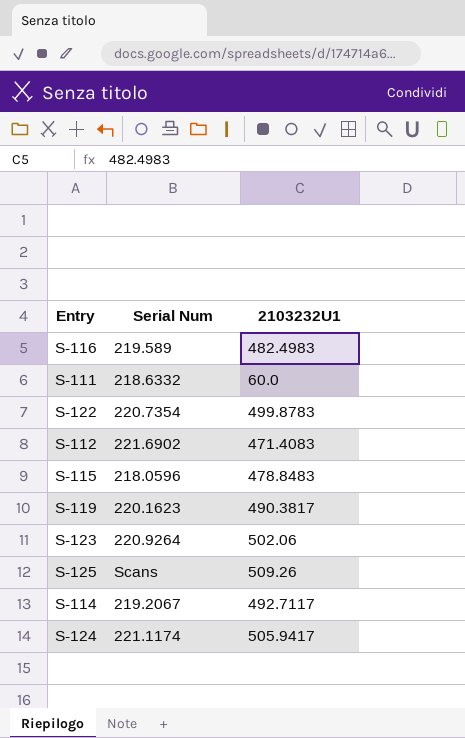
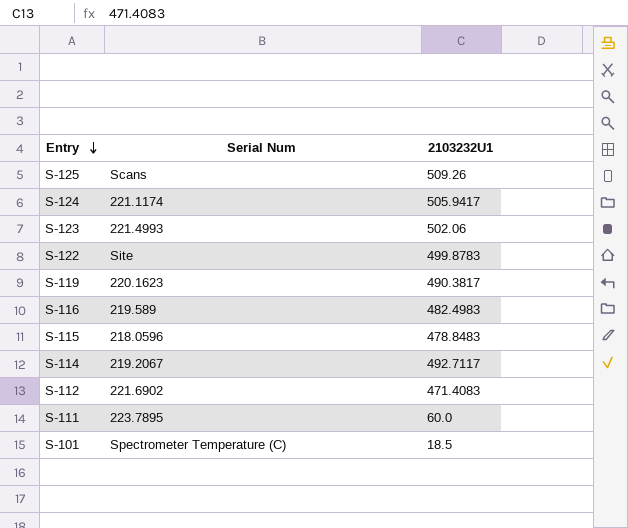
row order: none -> Entry descending
S-123 | Serial Num: 220.9264 -> 221.4993
S-122 | Serial Num: 220.7354 -> Site
S-111 | Serial Num: 218.6332 -> 223.7895
row S-101: none -> Spectrometer Temperature (C) | 18.5

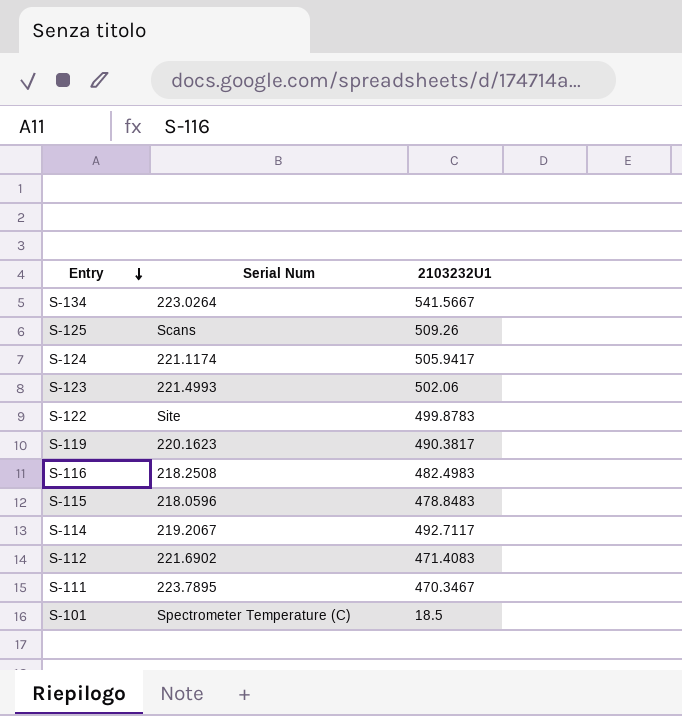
row S-134: none -> 223.0264 | 541.5667
S-116 | Serial Num: 219.589 -> 218.2508
S-111 | 2103232U1: 60.0 -> 470.3467

